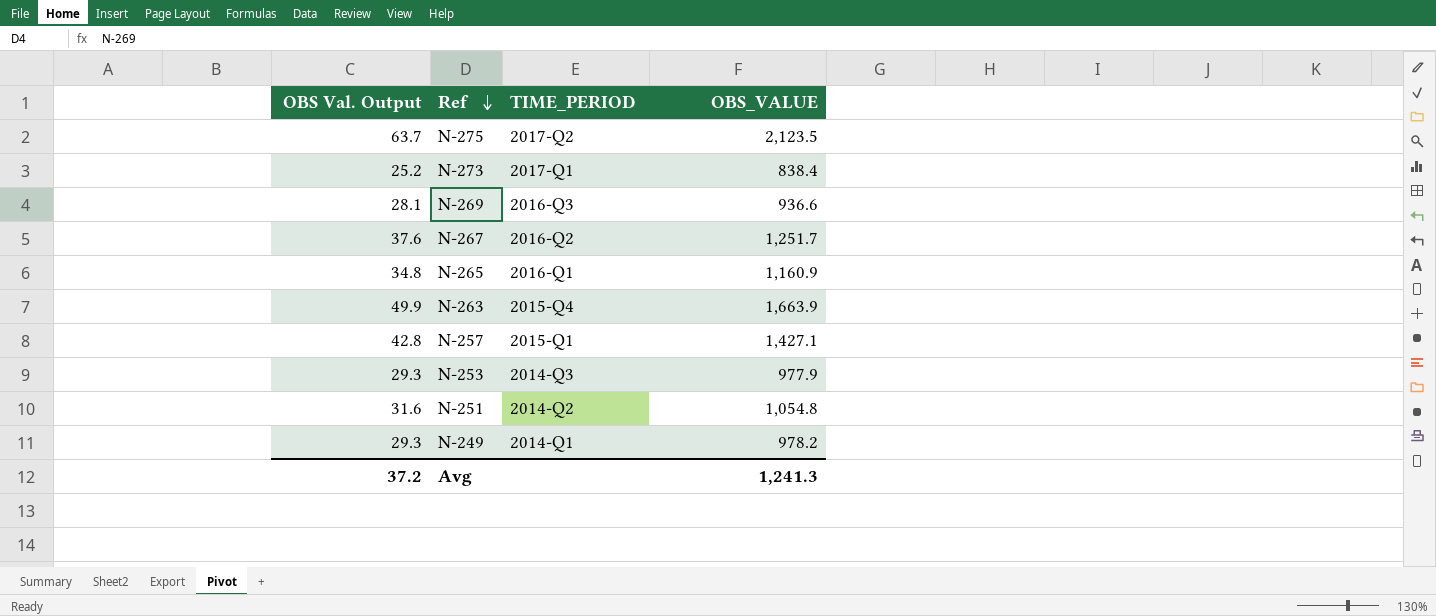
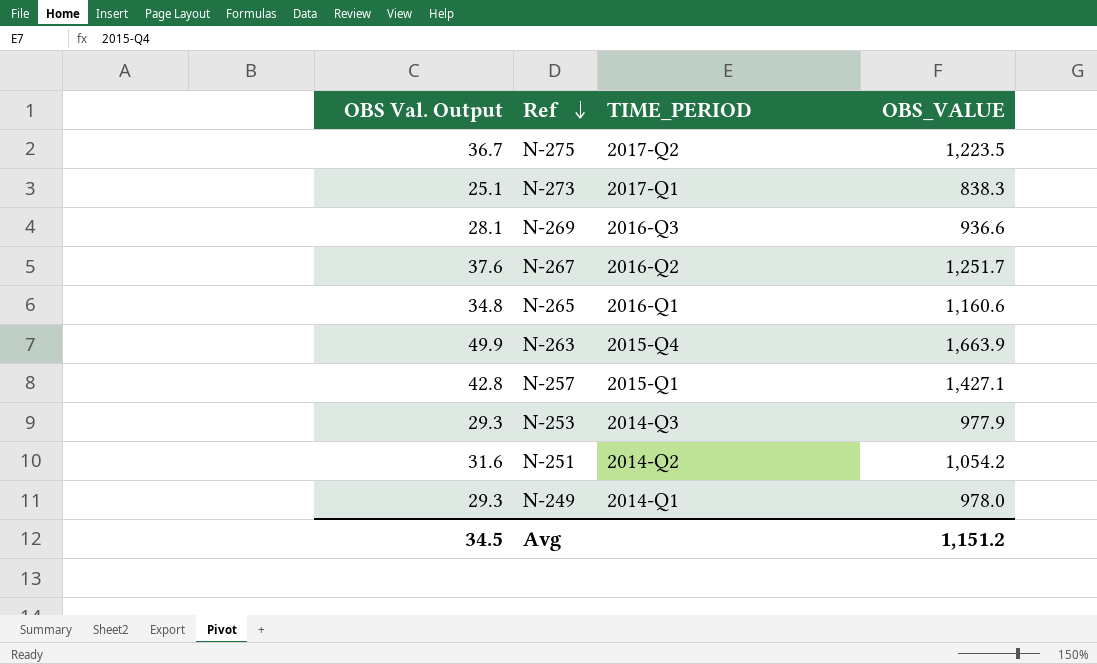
N-275 | OBS Val. Output: 63.7 -> 36.7
N-275 | OBS_VALUE: 2,123.5 -> 1,223.5
N-273 | OBS Val. Output: 25.2 -> 25.1
N-273 | OBS_VALUE: 838.4 -> 838.3
N-265 | OBS_VALUE: 1,160.9 -> 1,160.6
N-251 | OBS_VALUE: 1,054.8 -> 1,054.2
N-249 | OBS_VALUE: 978.2 -> 978.0
Avg | OBS Val. Output: 37.2 -> 34.5
Avg | OBS_VALUE: 1,241.3 -> 1,151.2

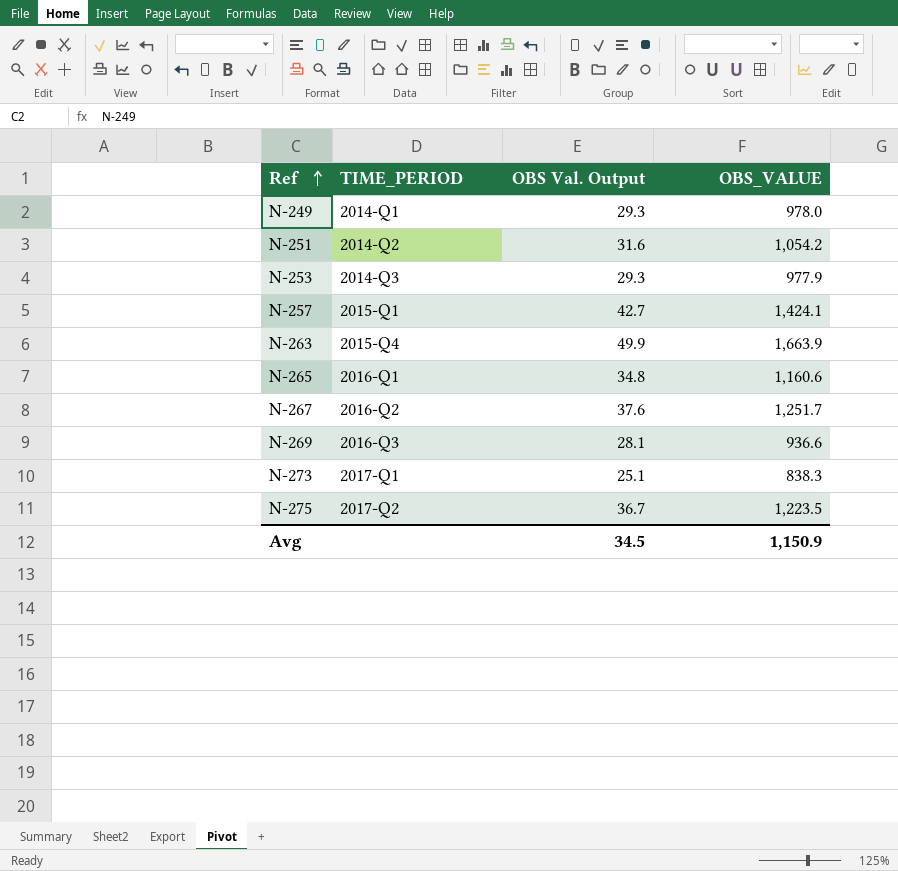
row order: Ref descending -> Ref ascending
column OBS Val. Output | position: 1 -> 3
N-257 | OBS Val. Output: 42.8 -> 42.7
N-257 | OBS_VALUE: 1,427.1 -> 1,424.1
Avg | OBS_VALUE: 1,151.2 -> 1,150.9

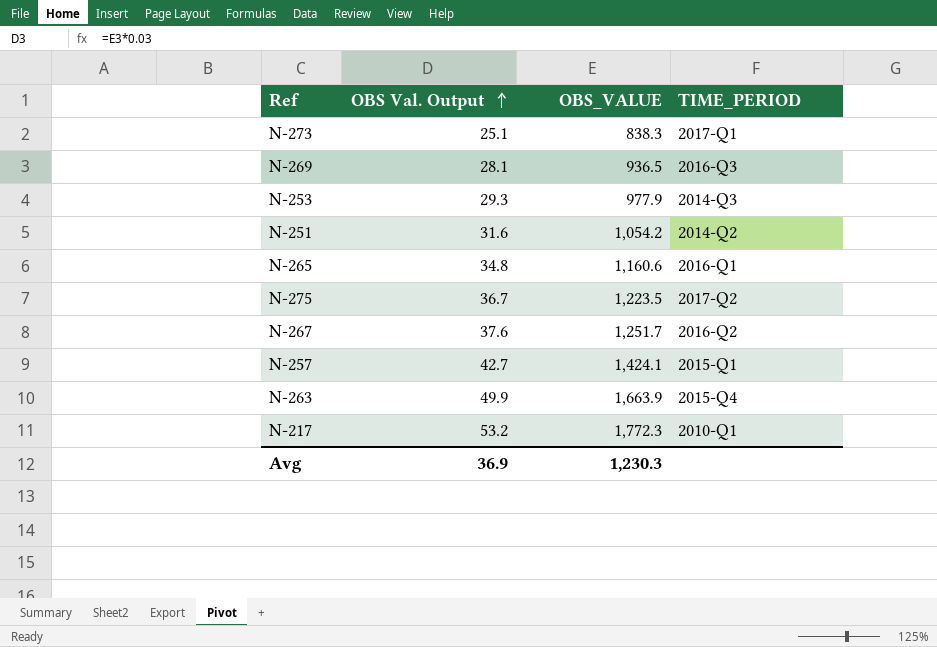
row order: Ref ascending -> OBS Val. Output ascending
column TIME_PERIOD | position: 2 -> 4
row N-249: 2014-Q1 | 29.3 | 978.0 -> none
N-269 | OBS_VALUE: 936.6 -> 936.5
row N-217: none -> 53.2 | 1,772.3 | 2010-Q1
Avg | OBS Val. Output: 34.5 -> 36.9
Avg | OBS_VALUE: 1,150.9 -> 1,230.3

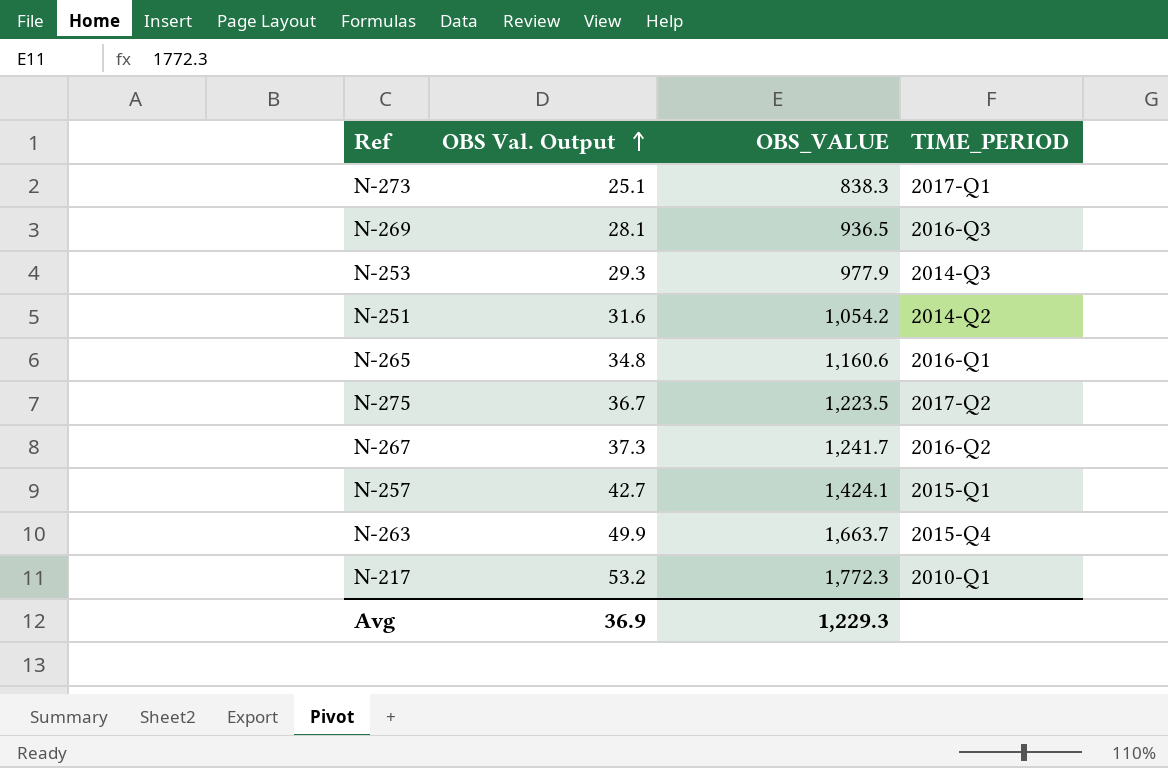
N-267 | OBS Val. Output: 37.6 -> 37.3
N-267 | OBS_VALUE: 1,251.7 -> 1,241.7
N-263 | OBS_VALUE: 1,663.9 -> 1,663.7
Avg | OBS_VALUE: 1,230.3 -> 1,229.3

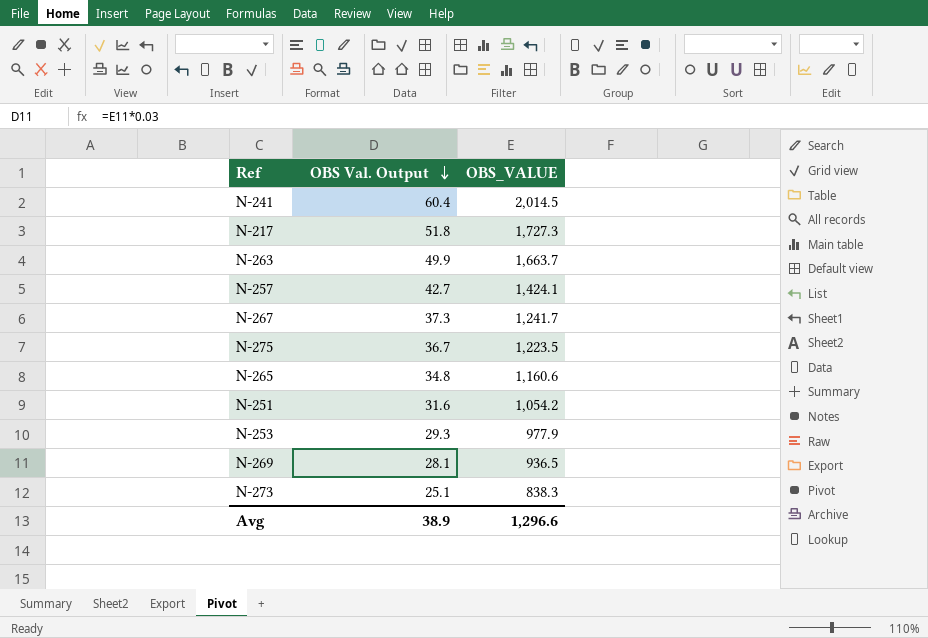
row order: OBS Val. Output ascending -> OBS Val. Output descending
column TIME_PERIOD | position: 4 -> none
row N-241: none -> 60.4 | 2,014.5
N-217 | OBS Val. Output: 53.2 -> 51.8
N-217 | OBS_VALUE: 1,772.3 -> 1,727.3
Avg | OBS Val. Output: 36.9 -> 38.9
Avg | OBS_VALUE: 1,229.3 -> 1,296.6

